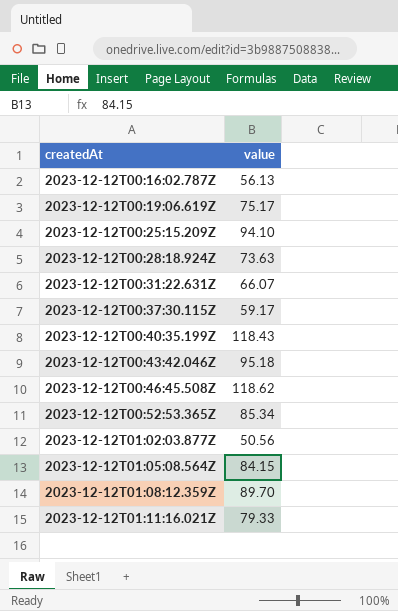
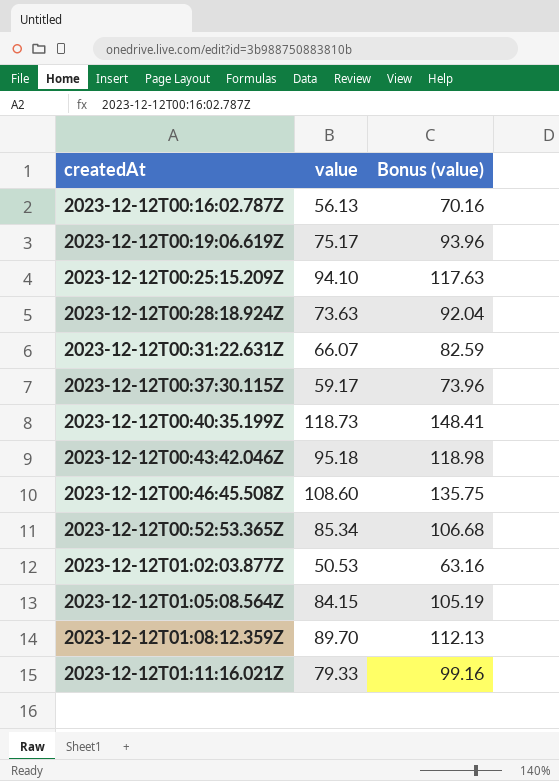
column Bonus (value) | formula: none -> [value] * 1.25
2023-12-12T00:40:35.199Z | value: 118.43 -> 118.73
2023-12-12T00:46:45.508Z | value: 118.62 -> 108.60
2023-12-12T01:02:03.877Z | value: 50.56 -> 50.53

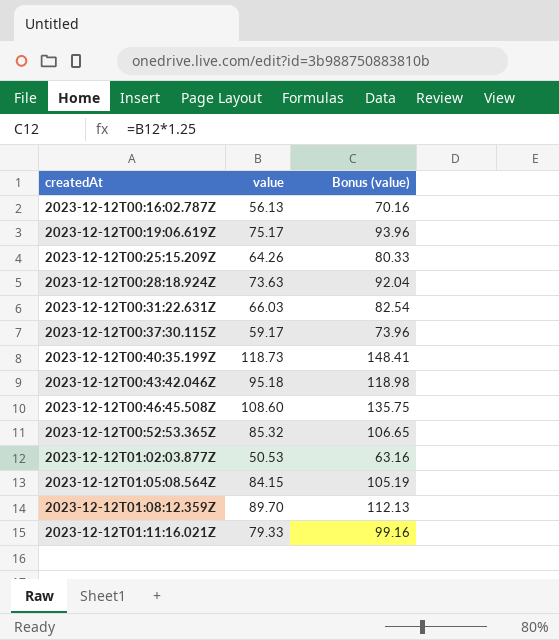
2023-12-12T00:25:15.209Z | value: 94.10 -> 64.26
2023-12-12T00:25:15.209Z | Bonus (value): 117.63 -> 80.33
2023-12-12T00:31:22.631Z | value: 66.07 -> 66.03
2023-12-12T00:31:22.631Z | Bonus (value): 82.59 -> 82.54
2023-12-12T00:52:53.365Z | value: 85.34 -> 85.32
2023-12-12T00:52:53.365Z | Bonus (value): 106.68 -> 106.65

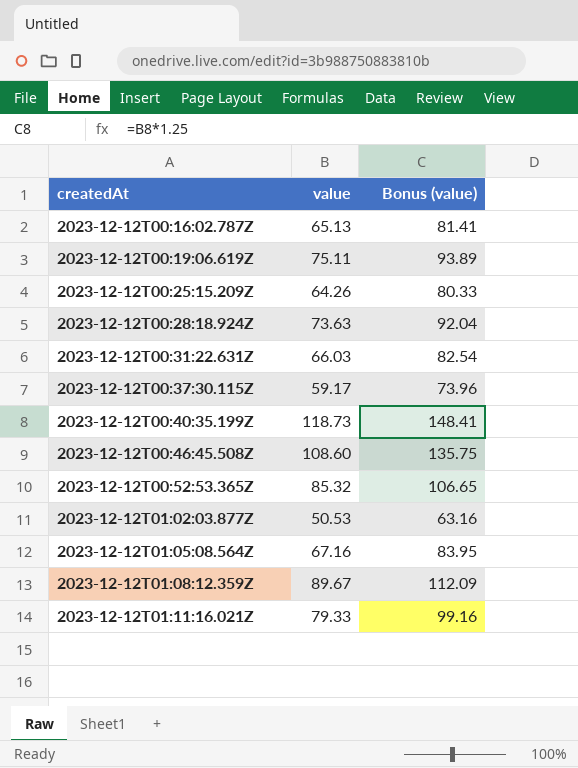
row 2023-12-12T00:43:42.046Z: 95.18 | 118.98 -> none
2023-12-12T00:16:02.787Z | value: 56.13 -> 65.13
2023-12-12T00:16:02.787Z | Bonus (value): 70.16 -> 81.41
2023-12-12T00:19:06.619Z | value: 75.17 -> 75.11
2023-12-12T00:19:06.619Z | Bonus (value): 93.96 -> 93.89
2023-12-12T01:05:08.564Z | value: 84.15 -> 67.16
2023-12-12T01:05:08.564Z | Bonus (value): 105.19 -> 83.95
2023-12-12T01:08:12.359Z | value: 89.70 -> 89.67
2023-12-12T01:08:12.359Z | Bonus (value): 112.13 -> 112.09

